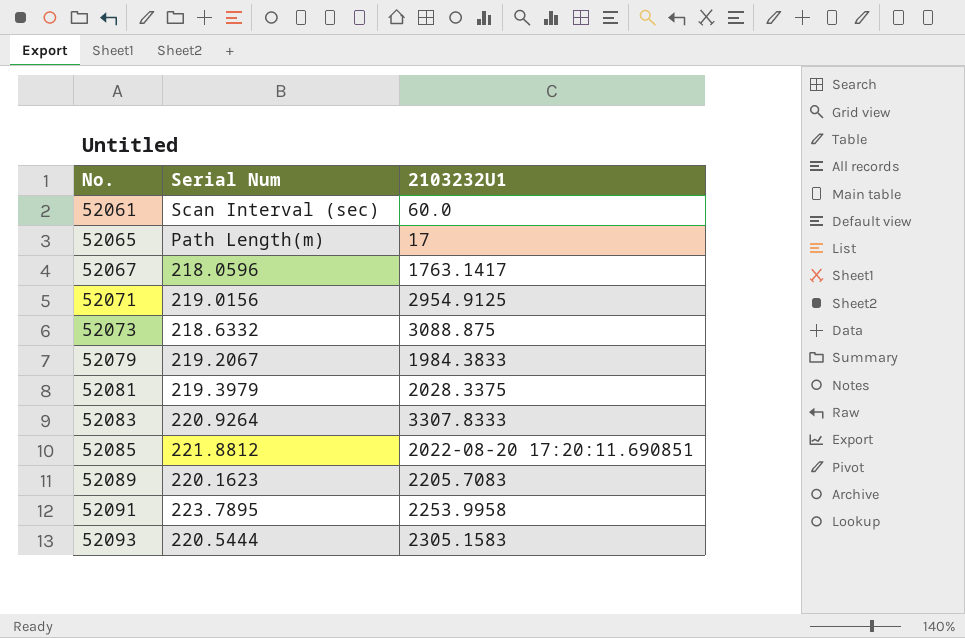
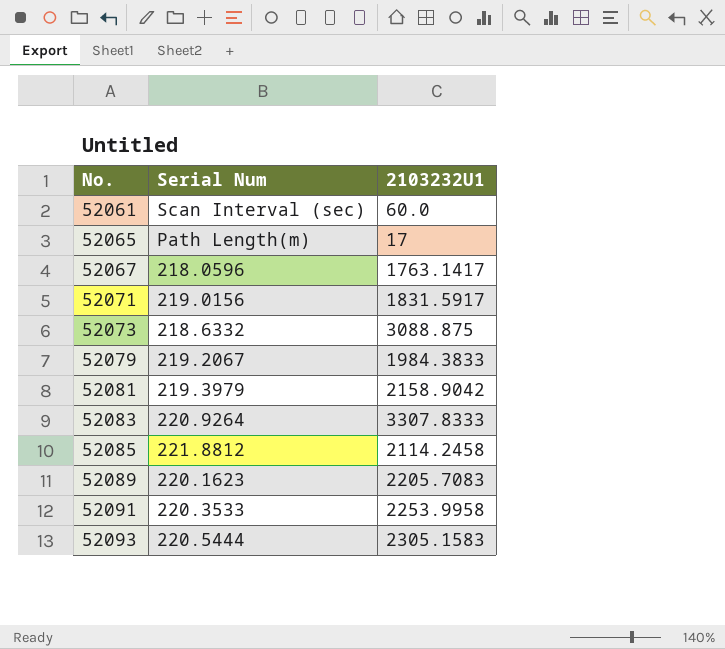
52071 | 2103232U1: 2954.9125 -> 1831.5917
52081 | 2103232U1: 2028.3375 -> 2158.9042
52085 | 2103232U1: 2022-08-20 17:20:11.690851 -> 2114.2458
52091 | Serial Num: 223.7895 -> 220.3533

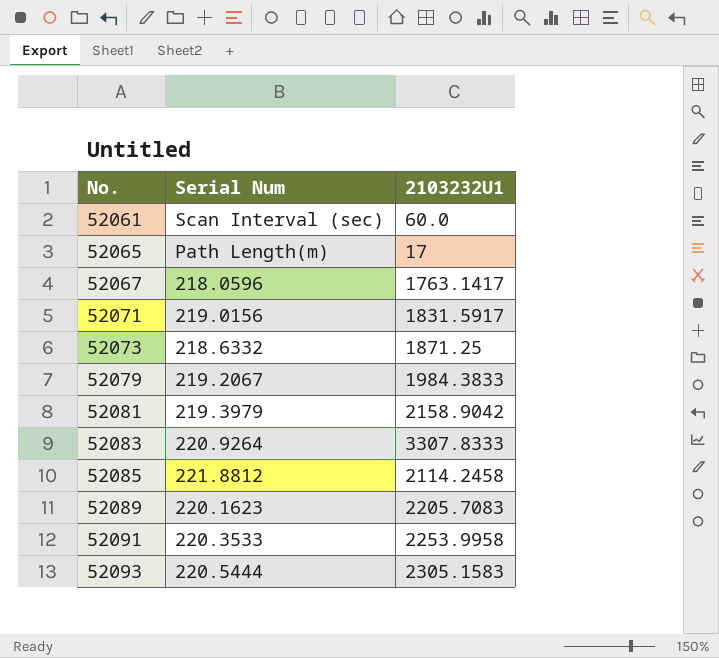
52073 | 2103232U1: 3088.875 -> 1871.25

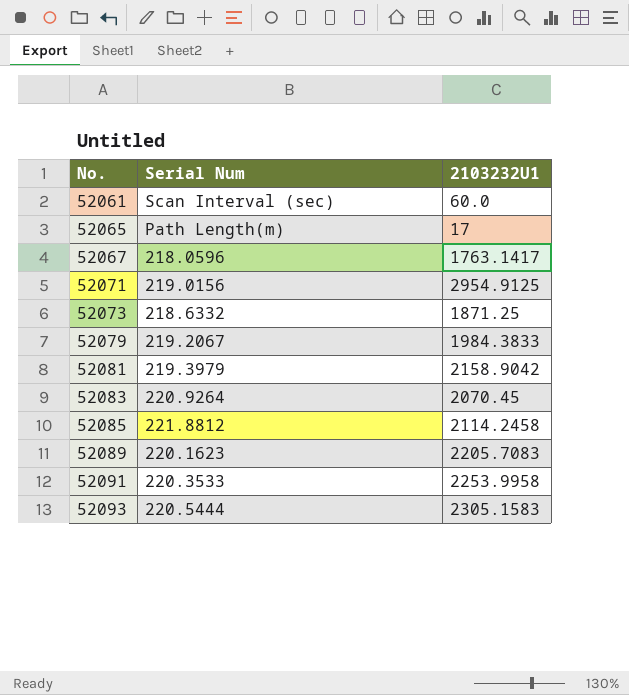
52071 | 2103232U1: 1831.5917 -> 2954.9125
52083 | 2103232U1: 3307.8333 -> 2070.45

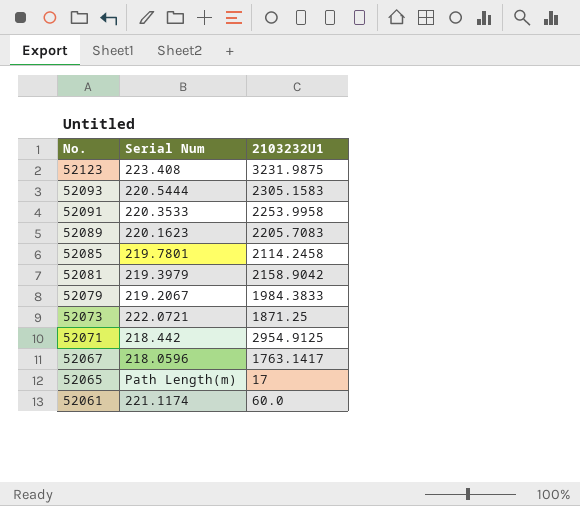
row order: No. ascending -> No. descending
row 52083: 220.9264 | 2070.45 -> none
row 52123: none -> 223.408 | 3231.9875
52085 | Serial Num: 221.8812 -> 219.7801
52073 | Serial Num: 218.6332 -> 222.0721
52071 | Serial Num: 219.0156 -> 218.442
52061 | Serial Num: Scan Interval (sec) -> 221.1174

